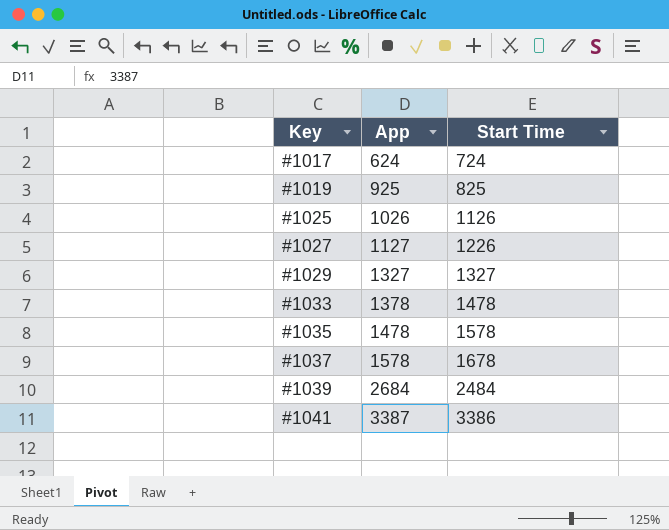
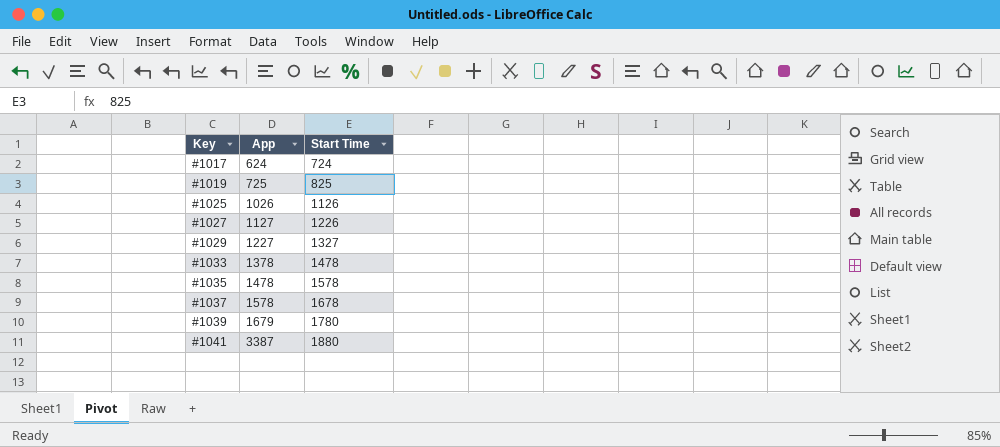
#1019 | App: 925 -> 725
#1029 | App: 1327 -> 1227
#1039 | App: 2684 -> 1679
#1039 | Start Time: 2484 -> 1780
#1041 | Start Time: 3386 -> 1880

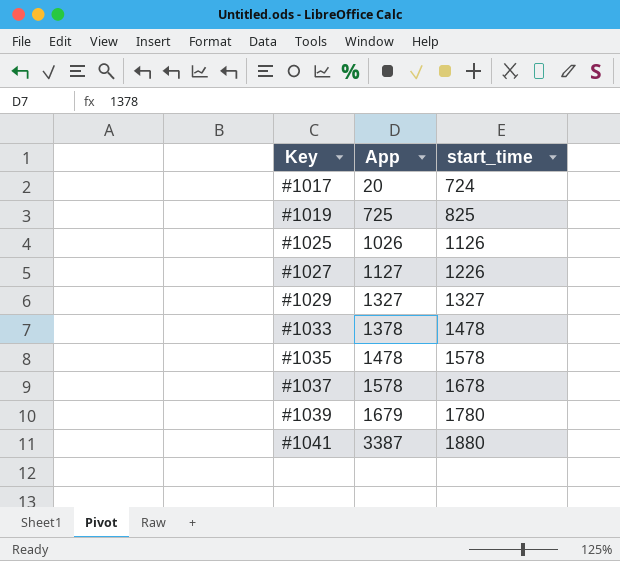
column name: Start Time -> start_time
#1017 | App: 624 -> 20
#1029 | App: 1227 -> 1327

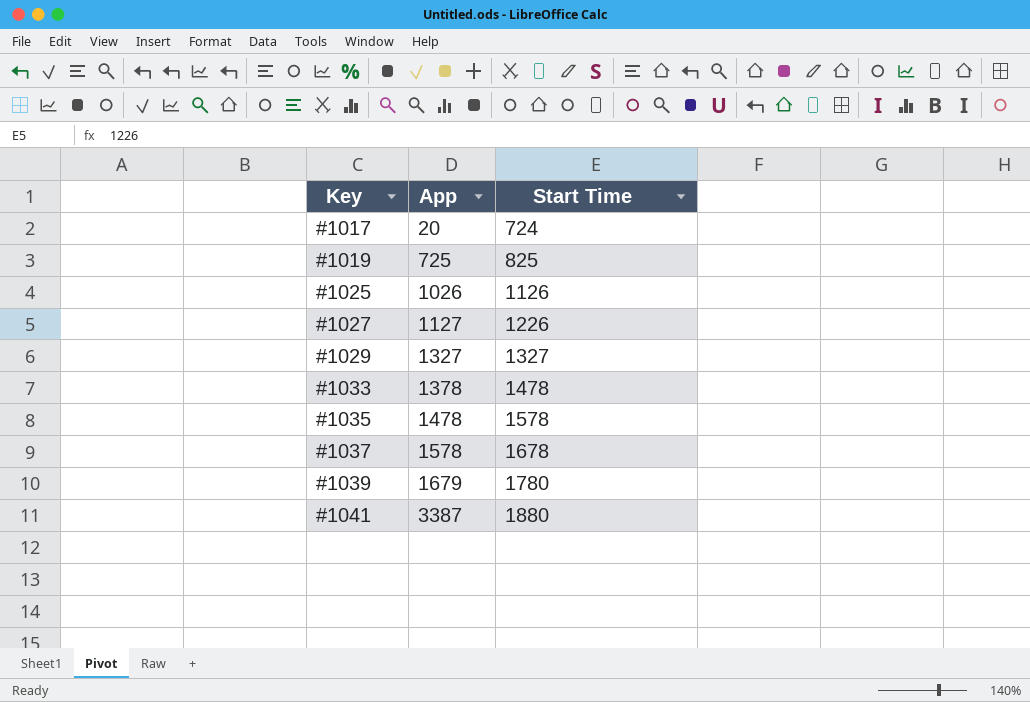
column name: start_time -> Start Time

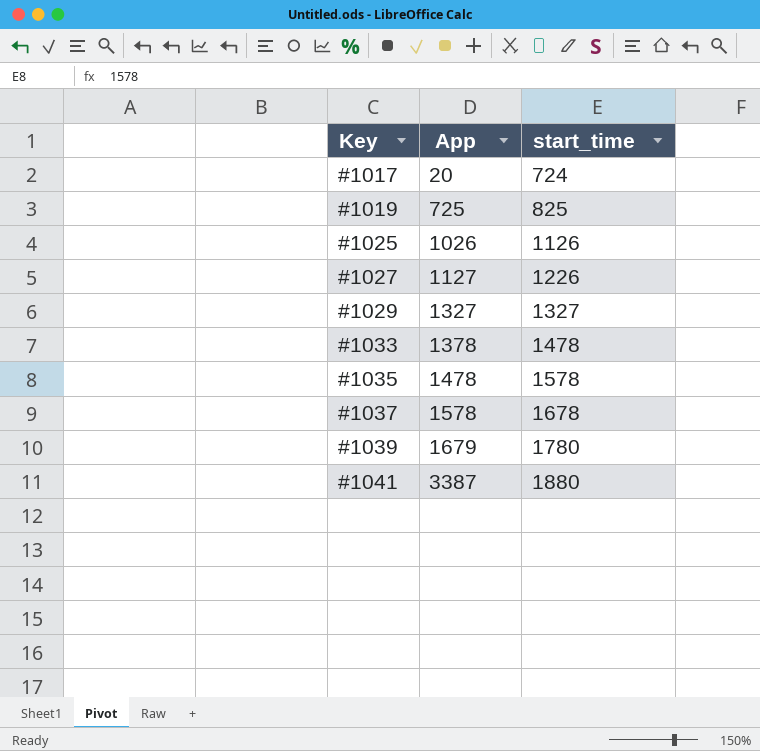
column name: Start Time -> start_time

